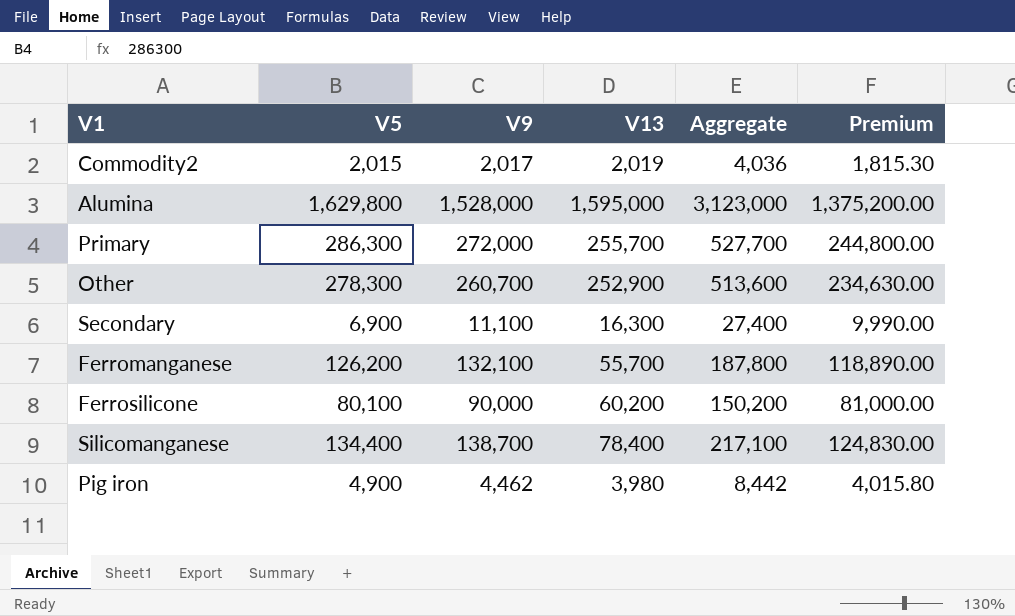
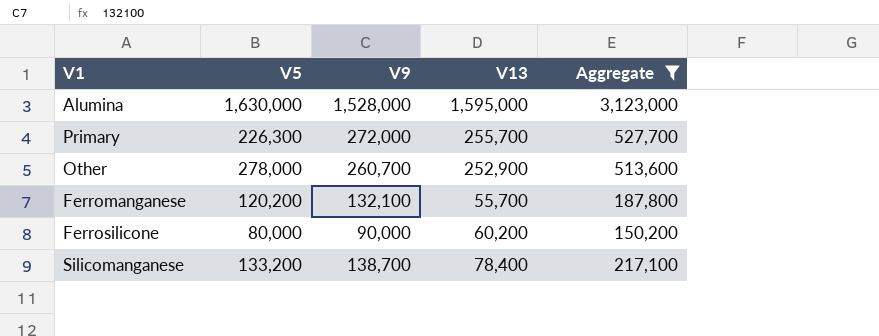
filter: none -> Aggregate >= 150,200
column Premium | formula: [V9] * 0.9 -> none
Alumina | V5: 1,629,800 -> 1,630,000
Primary | V5: 286,300 -> 226,300
Other | V5: 278,300 -> 278,000
Ferromanganese | V5: 126,200 -> 120,200
Ferrosilicone | V5: 80,100 -> 80,000
Silicomanganese | V5: 134,400 -> 133,200

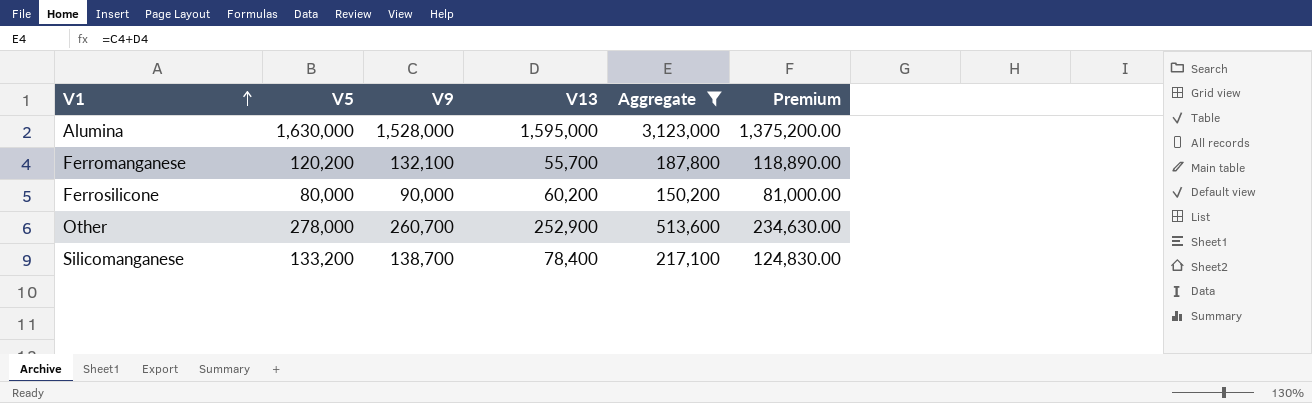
row order: none -> V1 ascending
column Premium | formula: none -> [V9] * 0.9
row Primary: 226,300 | 272,000 | 255,700 | 527,700 -> none

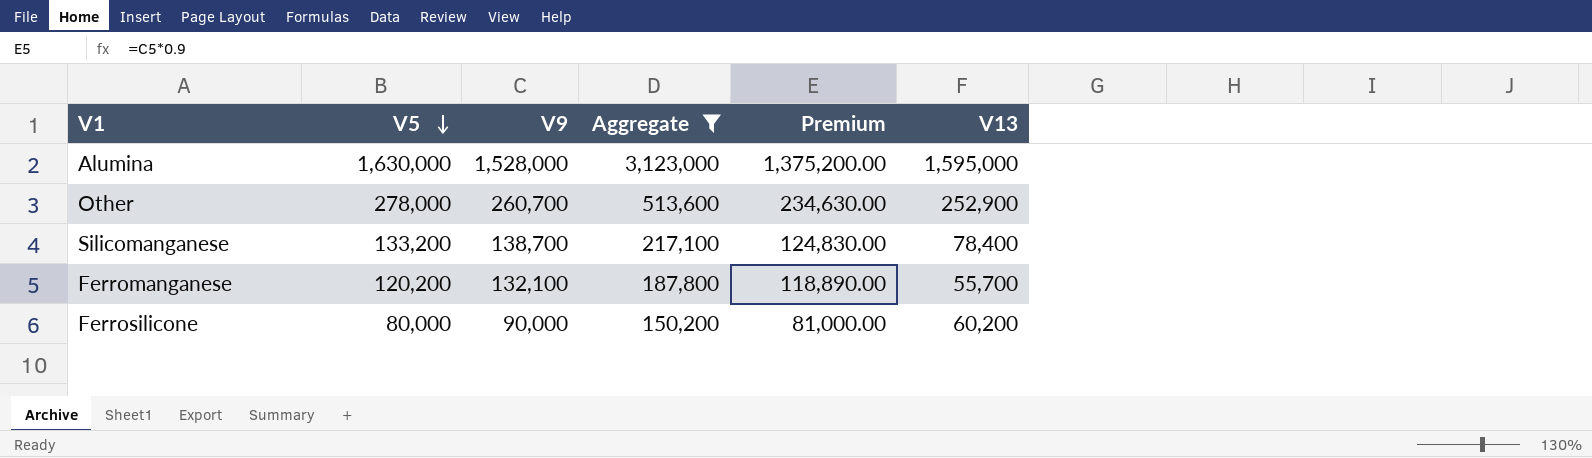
row order: V1 ascending -> V5 descending
column V13 | position: 4 -> 6

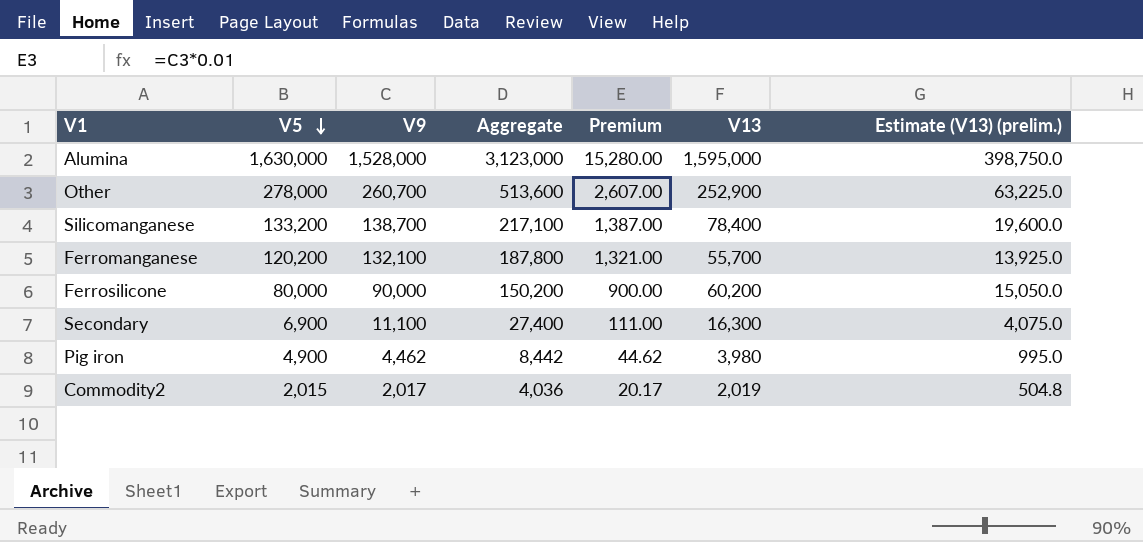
filter: Aggregate >= 150,200 -> none
column Premium | formula: [V9] * 0.9 -> [V9] * 0.01
column Estimate (V13) (prelim.) | formula: none -> [V13] * 0.25

